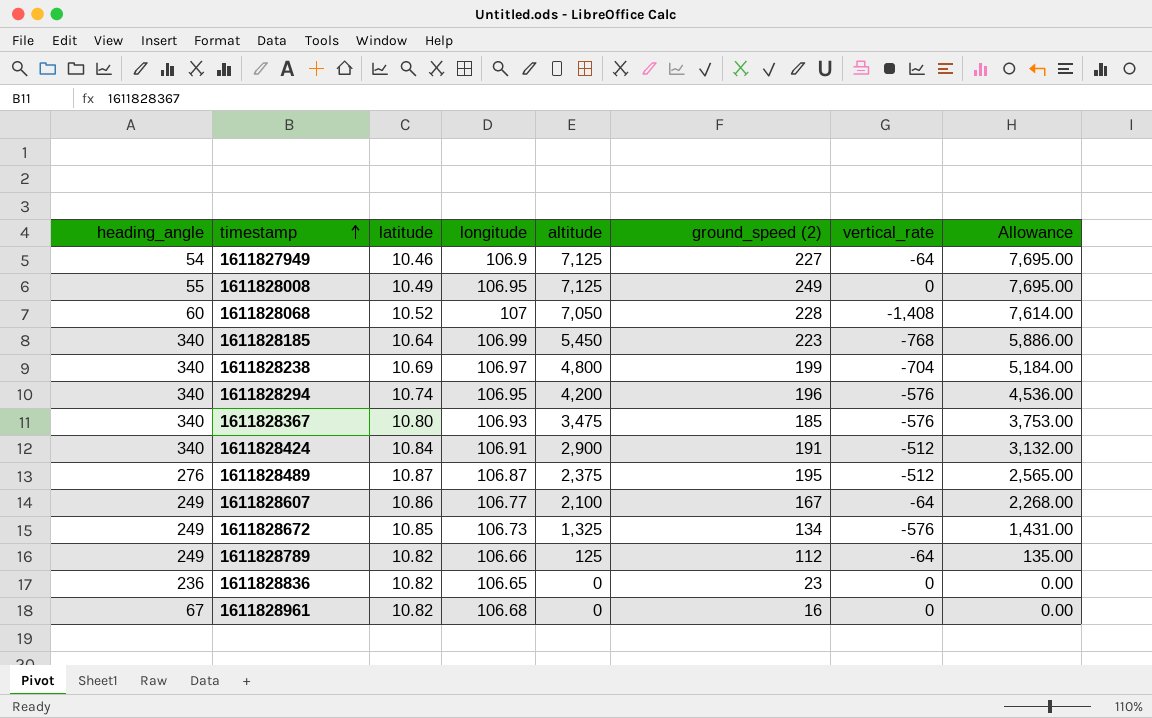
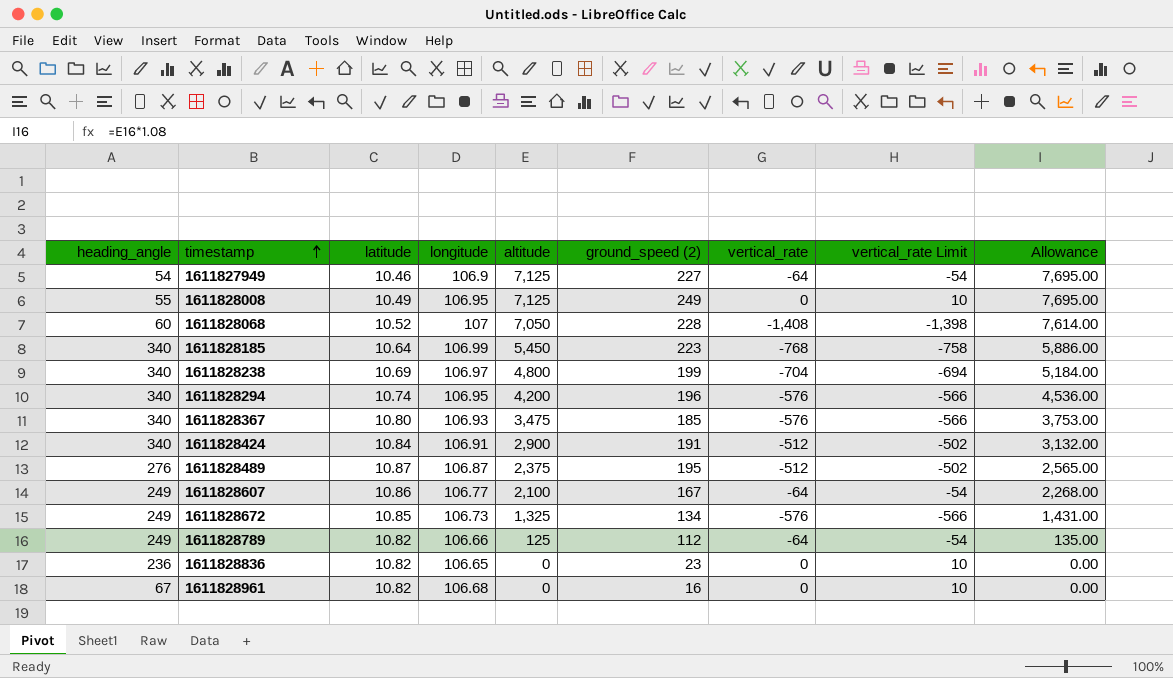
column vertical_rate Limit | formula: none -> [vertical_rate] + 10

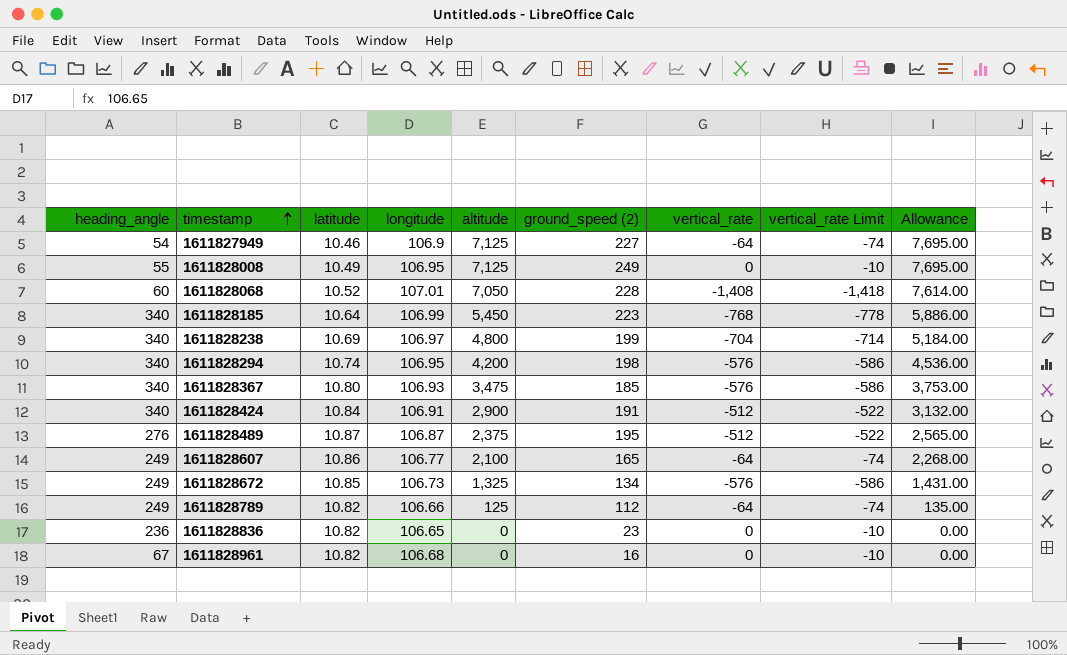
column vertical_rate Limit | formula: [vertical_rate] + 10 -> [vertical_rate] - 10
1611828068 | longitude: 107 -> 107.01
1611828294 | ground_speed (2): 196 -> 198
1611828607 | ground_speed (2): 167 -> 165

